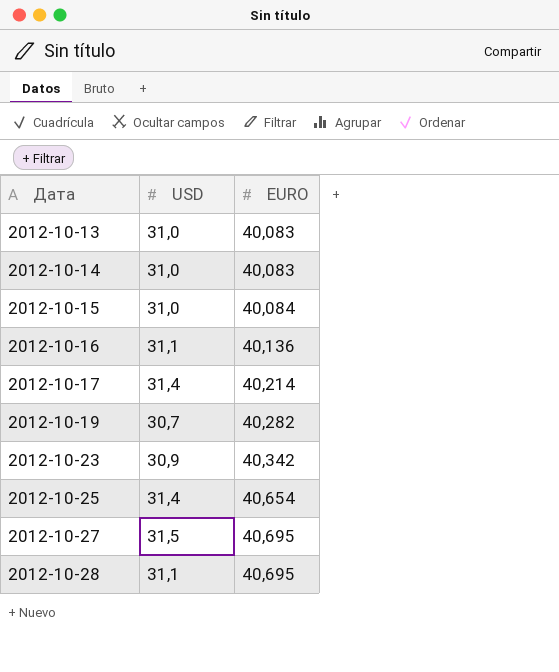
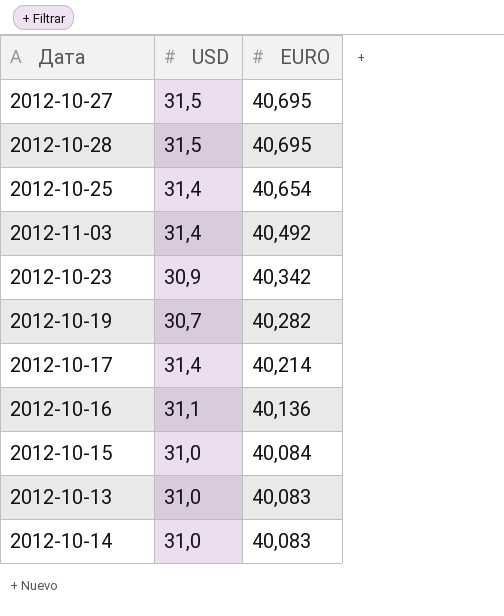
row order: Дата ascending -> EURO descending
2012-10-28 | USD: 31,1 -> 31,5
row 2012-11-03: none -> 31,4 | 40,492

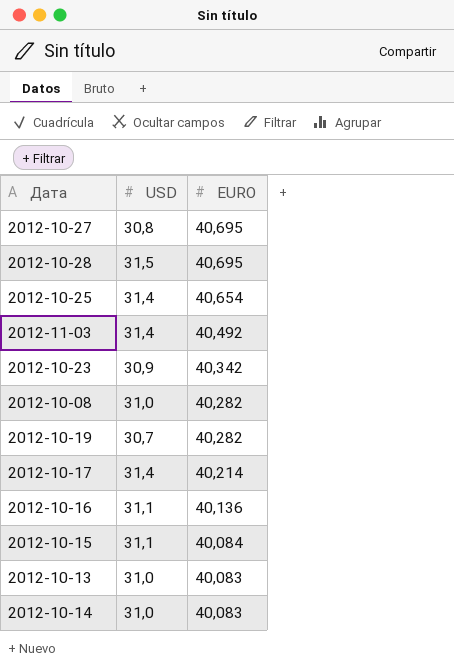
2012-10-27 | USD: 31,5 -> 30,8
row 2012-10-08: none -> 31,0 | 40,282
2012-10-15 | USD: 31,0 -> 31,1

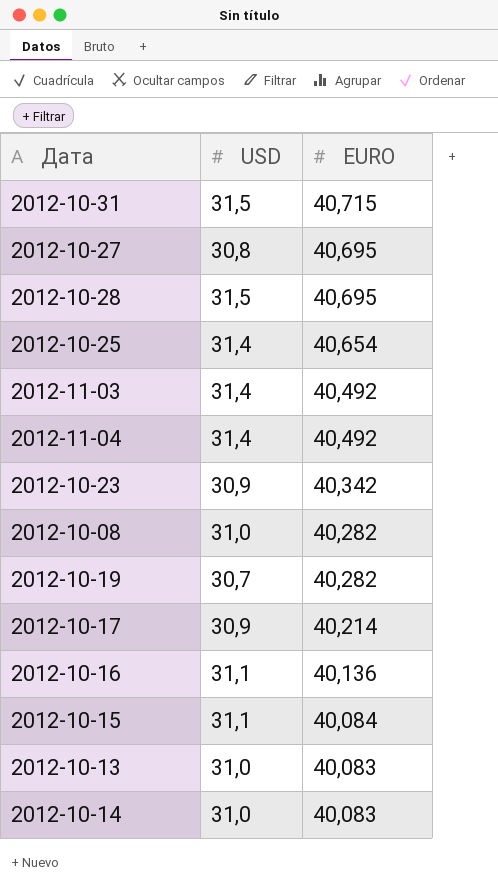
row 2012-10-31: none -> 31,5 | 40,715
row 2012-11-04: none -> 31,4 | 40,492
2012-10-17 | USD: 31,4 -> 30,9

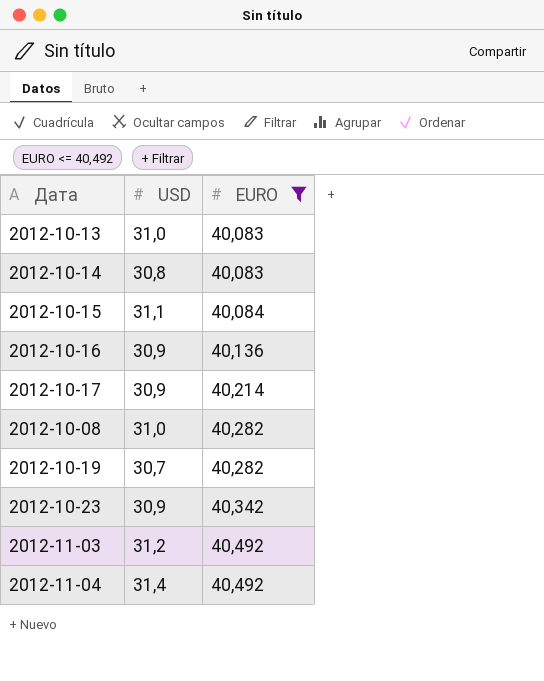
filter: none -> EURO <= 40,492
row order: EURO descending -> EURO ascending
2012-10-14 | USD: 31,0 -> 30,8
2012-10-16 | USD: 31,1 -> 30,9
2012-11-03 | USD: 31,4 -> 31,2

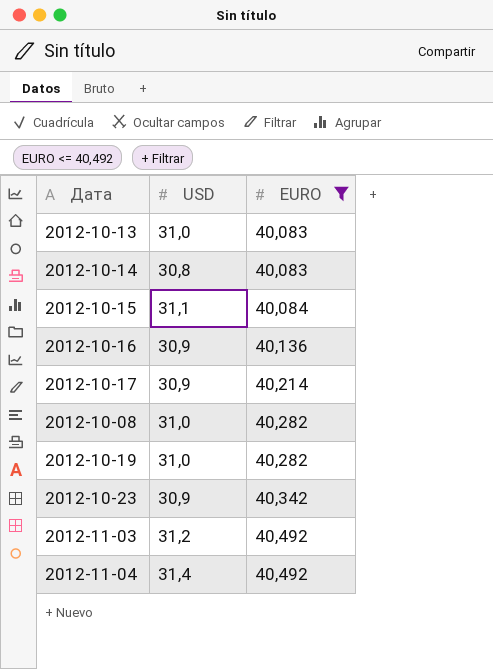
2012-10-19 | USD: 30,7 -> 31,0

